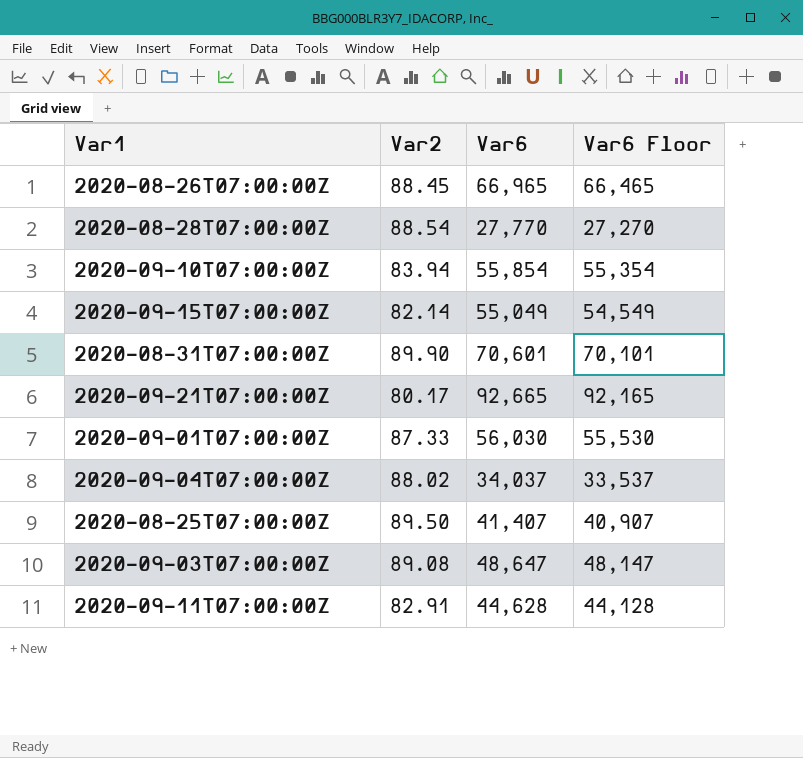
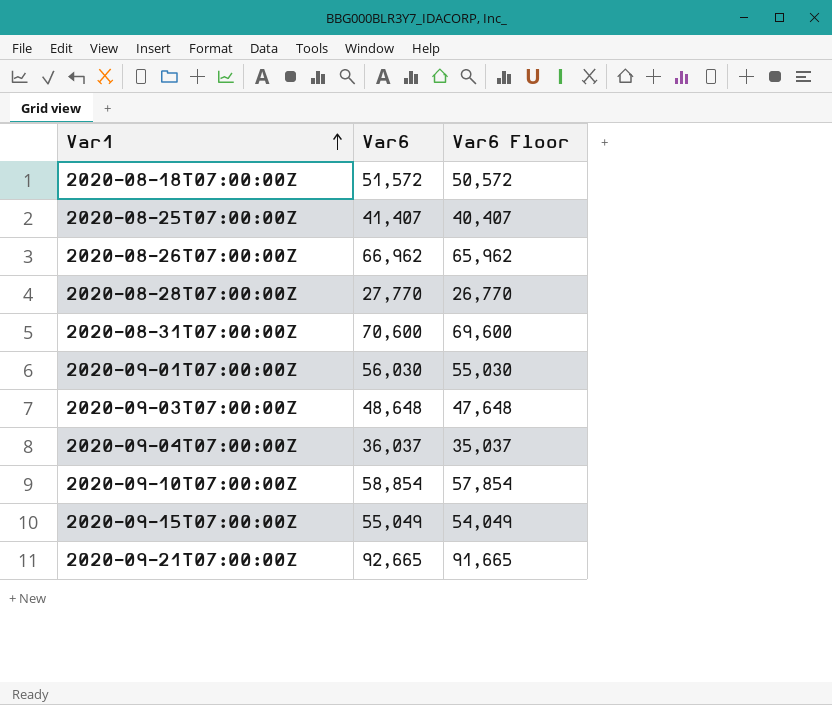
row order: none -> Var1 ascending
column Var2 | position: 2 -> none
column Var6 Floor | formula: [Var6] - 500 -> [Var6] - 1000
row 2020-09-11T07:00:00Z: 82.91 | 44,628 | 44,128 -> none
row 2020-08-18T07:00:00Z: none -> 51,572 | 50,572
2020-08-26T07:00:00Z | Var6: 66,965 -> 66,962
2020-08-31T07:00:00Z | Var6: 70,601 -> 70,600
2020-09-03T07:00:00Z | Var6: 48,647 -> 48,648
2020-09-04T07:00:00Z | Var6: 34,037 -> 36,037
2020-09-10T07:00:00Z | Var6: 55,854 -> 58,854

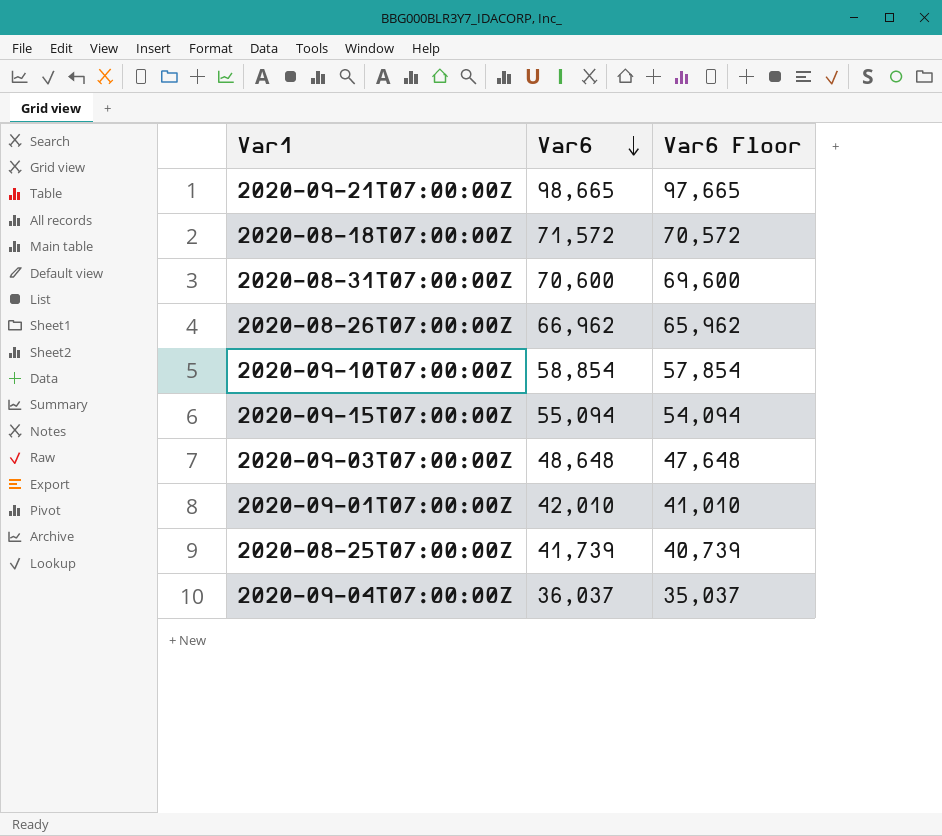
row order: Var1 ascending -> Var6 descending
row 2020-08-28T07:00:00Z: 27,770 | 26,770 -> none
2020-09-21T07:00:00Z | Var6: 92,665 -> 98,665
2020-09-21T07:00:00Z | Var6 Floor: 91,665 -> 97,665
2020-08-18T07:00:00Z | Var6: 51,572 -> 71,572
2020-08-18T07:00:00Z | Var6 Floor: 50,572 -> 70,572
2020-09-15T07:00:00Z | Var6: 55,049 -> 55,094
2020-09-15T07:00:00Z | Var6 Floor: 54,049 -> 54,094
2020-09-01T07:00:00Z | Var6: 56,030 -> 42,010
2020-09-01T07:00:00Z | Var6 Floor: 55,030 -> 41,010
2020-08-25T07:00:00Z | Var6: 41,407 -> 41,739
2020-08-25T07:00:00Z | Var6 Floor: 40,407 -> 40,739

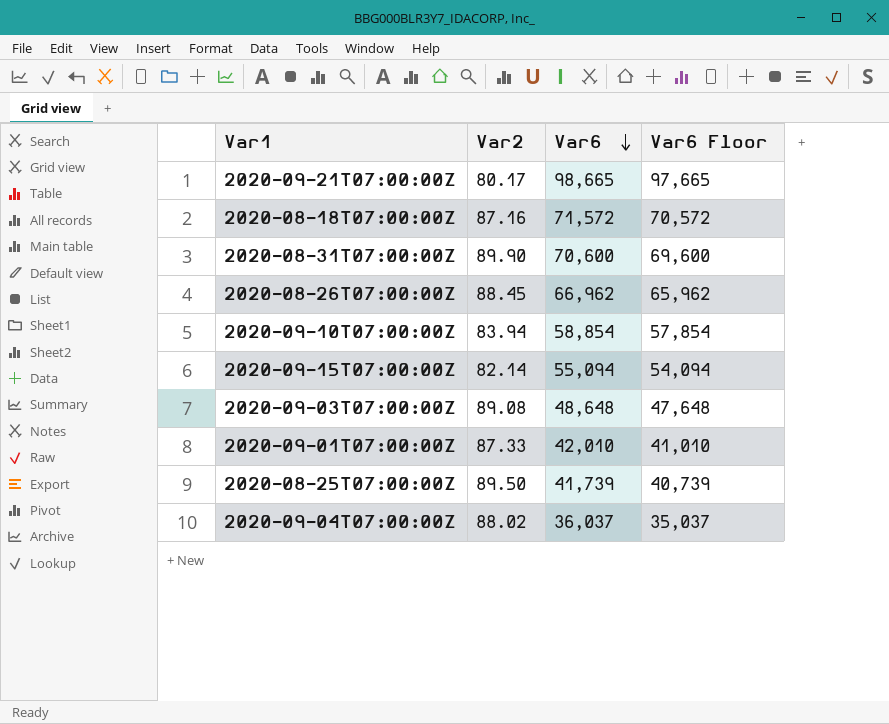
column Var2 | position: none -> 2

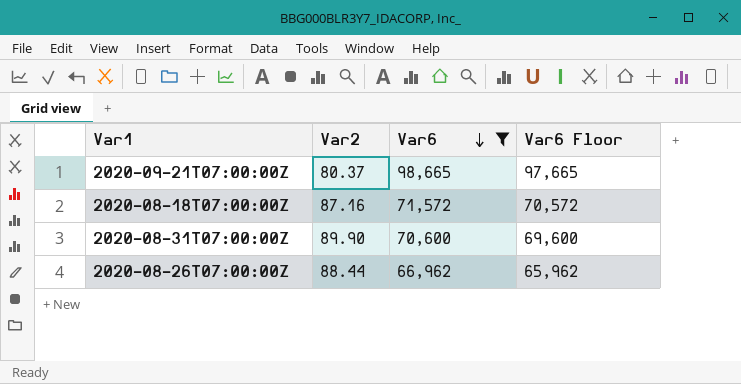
filter: none -> Var6 >= 66,962
2020-09-21T07:00:00Z | Var2: 80.17 -> 80.37
2020-08-26T07:00:00Z | Var2: 88.45 -> 88.44

